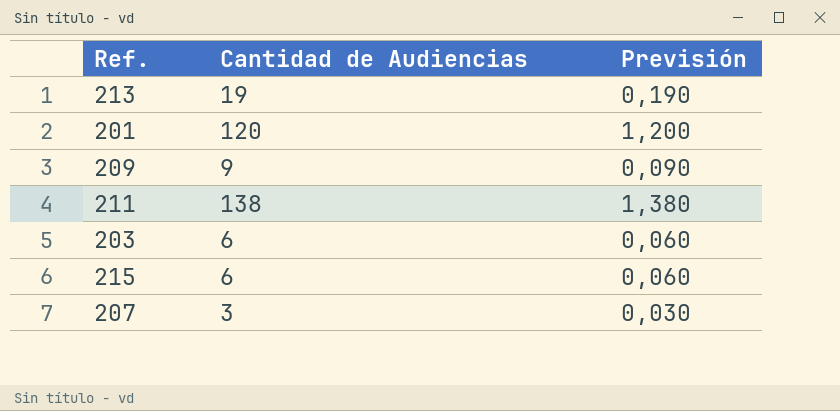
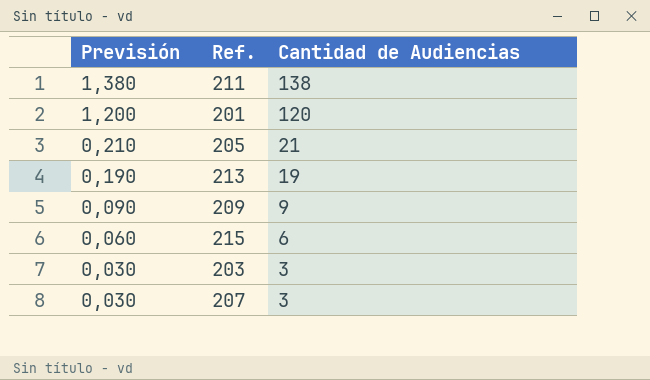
row order: none -> Previsión descending
column Previsión | position: 3 -> 1
row 205: none -> 0,210 | 21
203 | Previsión: 0,060 -> 0,030
203 | Cantidad de Audiencias: 6 -> 3

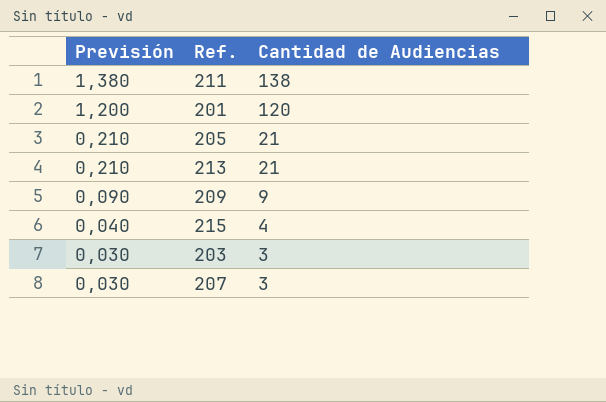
213 | Previsión: 0,190 -> 0,210
213 | Cantidad de Audiencias: 19 -> 21
215 | Previsión: 0,060 -> 0,040
215 | Cantidad de Audiencias: 6 -> 4

